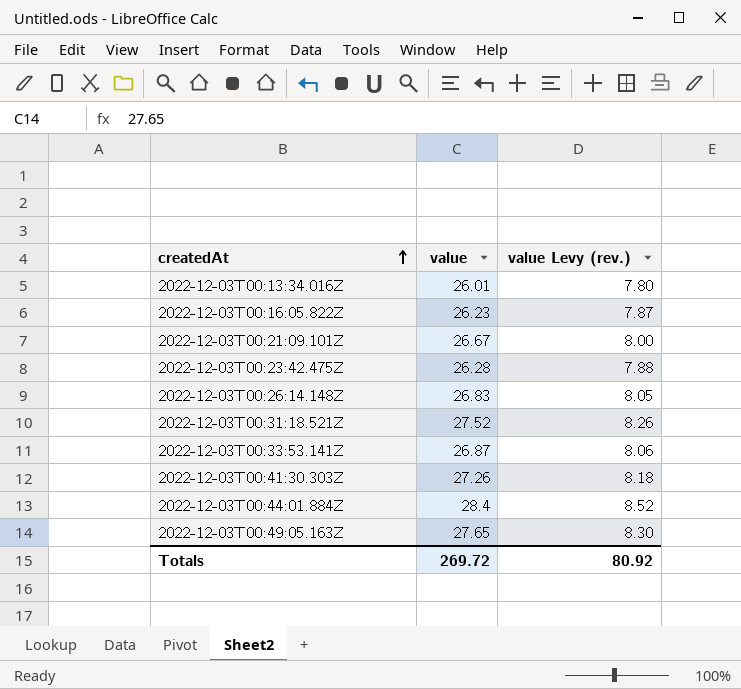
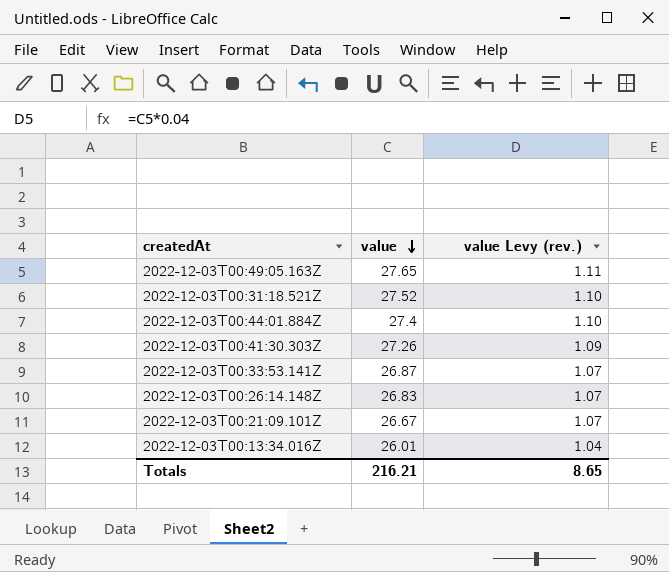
row order: createdAt ascending -> value descending
column value Levy (rev.) | formula: [value] * 0.3 -> [value] * 0.04
row 2022-12-03T00:16:05.822Z: 26.23 | 7.87 -> none
row 2022-12-03T00:23:42.475Z: 26.28 | 7.88 -> none
2022-12-03T00:44:01.884Z | value: 28.4 -> 27.4
Totals | value: 269.72 -> 216.21
Totals | value Levy (rev.): 80.92 -> 8.65

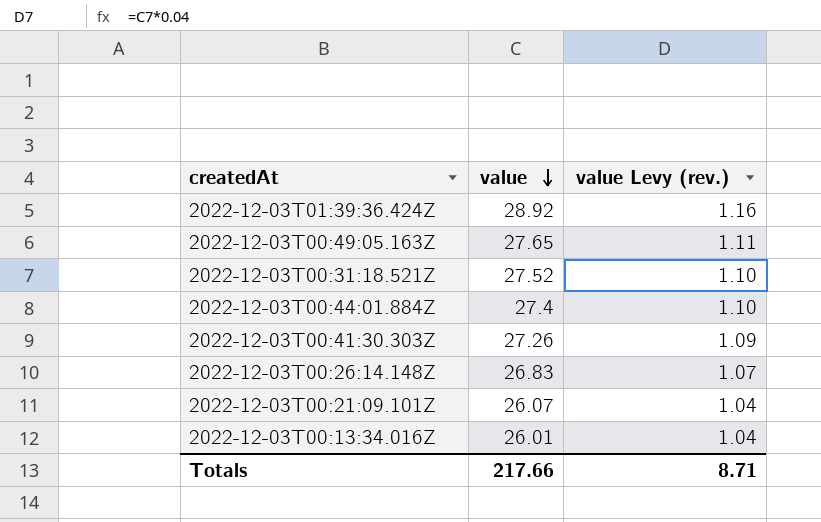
row 2022-12-03T00:33:53.141Z: 26.87 | 1.07 -> none
row 2022-12-03T01:39:36.424Z: none -> 28.92 | 1.16
2022-12-03T00:21:09.101Z | value: 26.67 -> 26.07
2022-12-03T00:21:09.101Z | value Levy (rev.): 1.07 -> 1.04
Totals | value: 216.21 -> 217.66
Totals | value Levy (rev.): 8.65 -> 8.71

